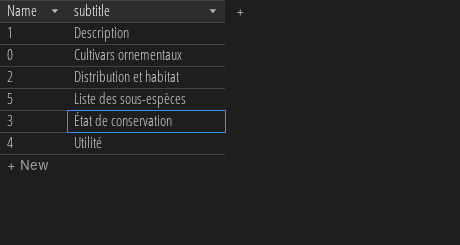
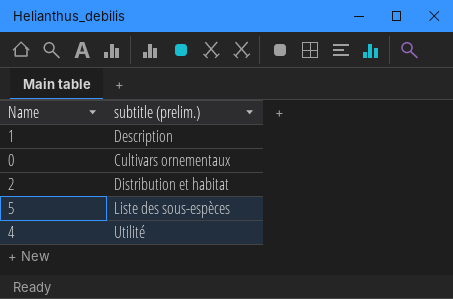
column name: subtitle -> subtitle (prelim.)
row 3: État de conservation -> none

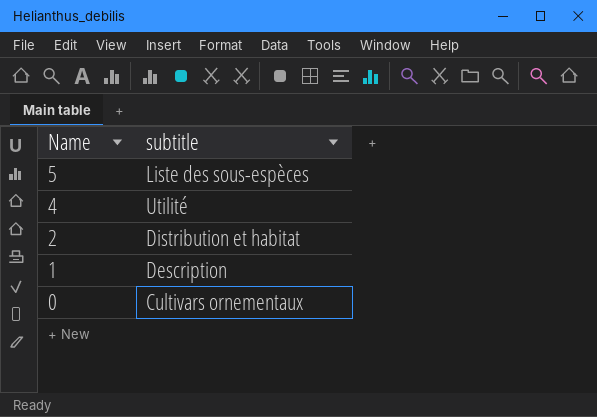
row order: none -> Name descending
column name: subtitle (prelim.) -> subtitle

